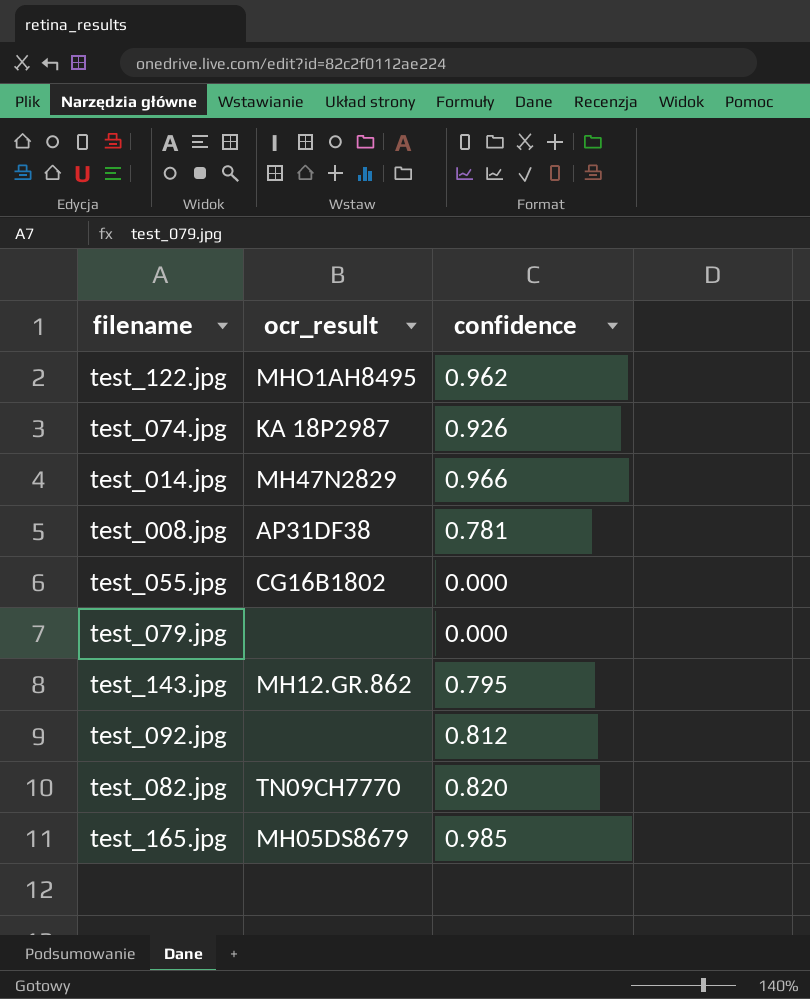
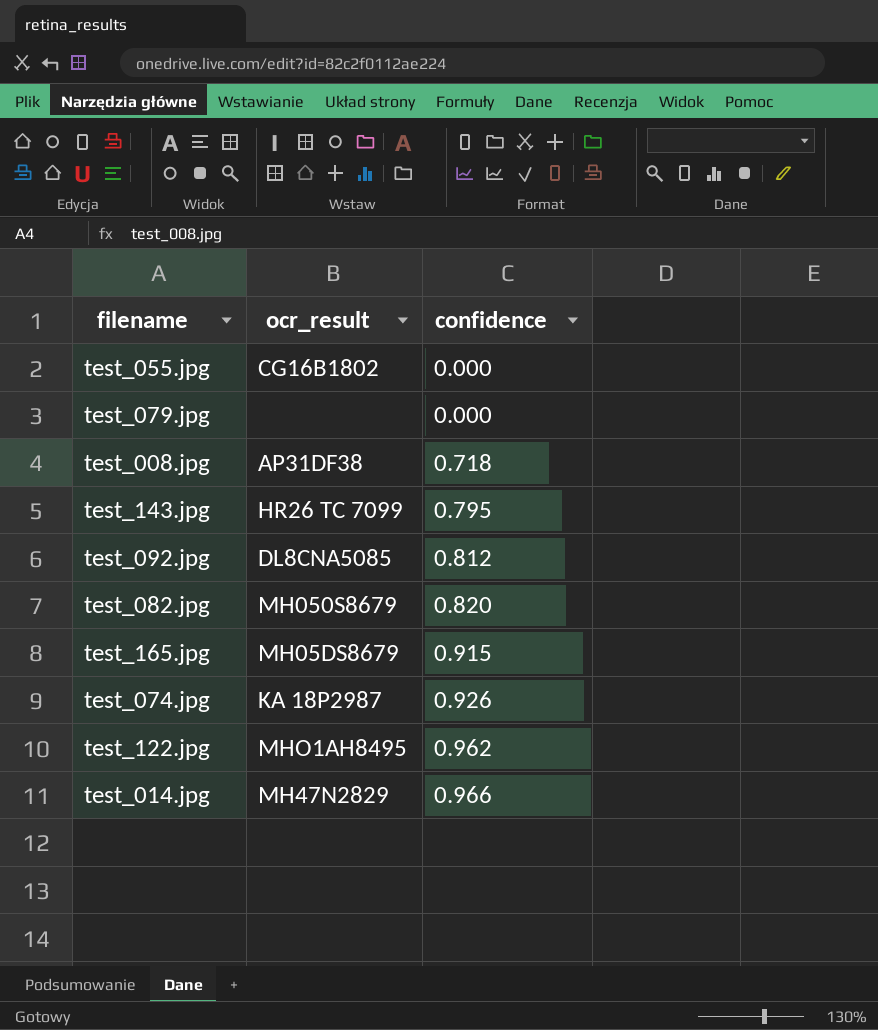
row order: none -> confidence ascending
test_008.jpg | confidence: 0.781 -> 0.718
test_143.jpg | ocr_result: MH12.GR.862 -> HR26 TC 7099
test_092.jpg | ocr_result: none -> DL8CNA5085
test_082.jpg | ocr_result: TN09CH7770 -> MH050S8679
test_165.jpg | confidence: 0.985 -> 0.915

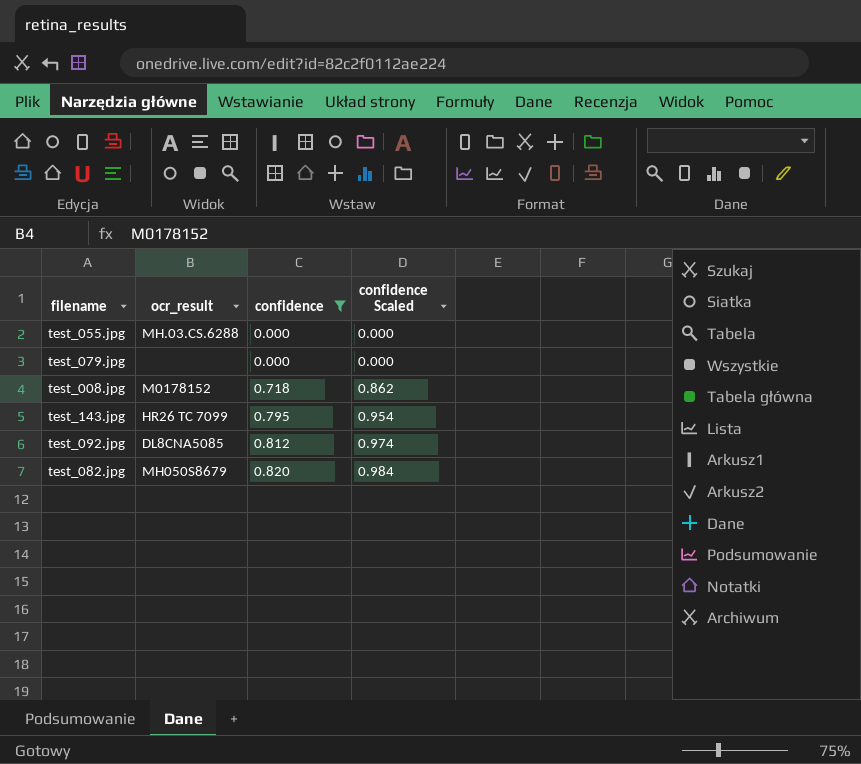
filter: none -> confidence <= 0.820
column confidence Scaled | formula: none -> [confidence] * 1.2
test_055.jpg | ocr_result: CG16B1802 -> MH.03.CS.6288
test_008.jpg | ocr_result: AP31DF38 -> M0178152

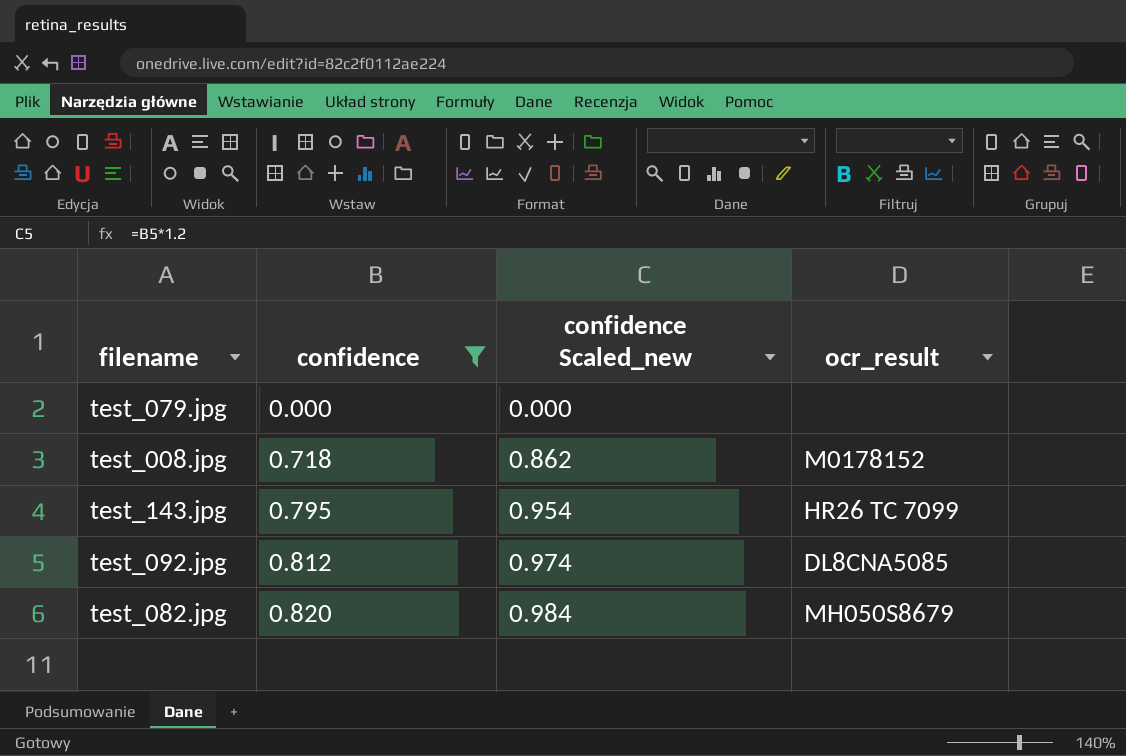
column name: confidence Scaled -> confidence Scaled_new
column ocr_result | position: 2 -> 4
row test_055.jpg: MH.03.CS.6288 | 0.000 | 0.000 -> none

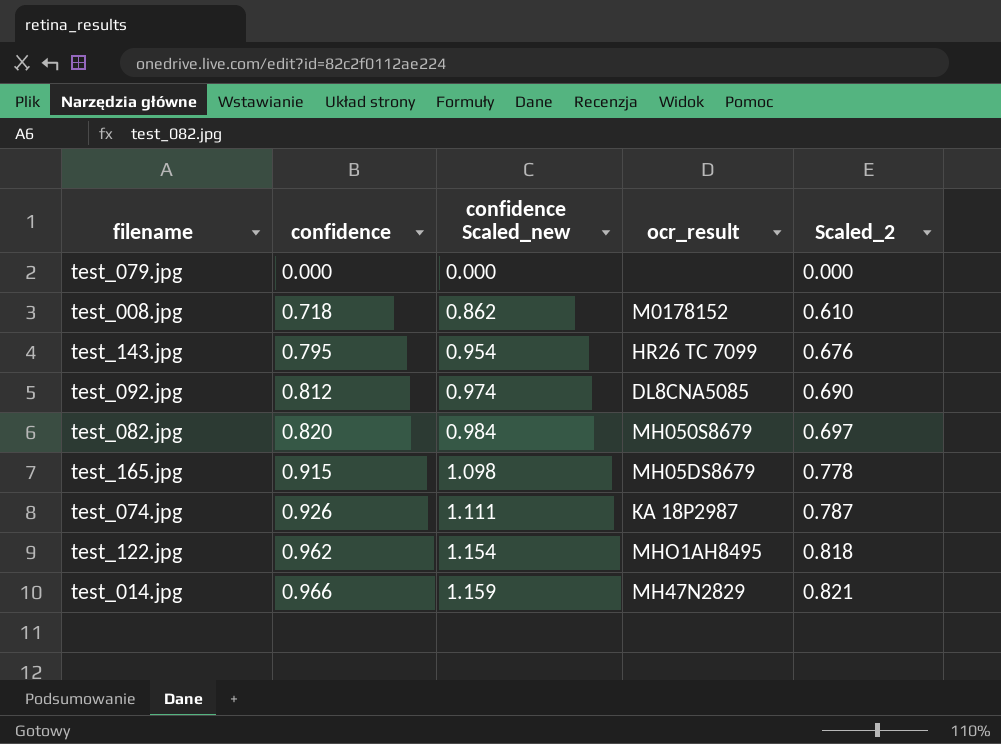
filter: confidence <= 0.820 -> none
column Scaled_2 | formula: none -> [confidence] * 0.85

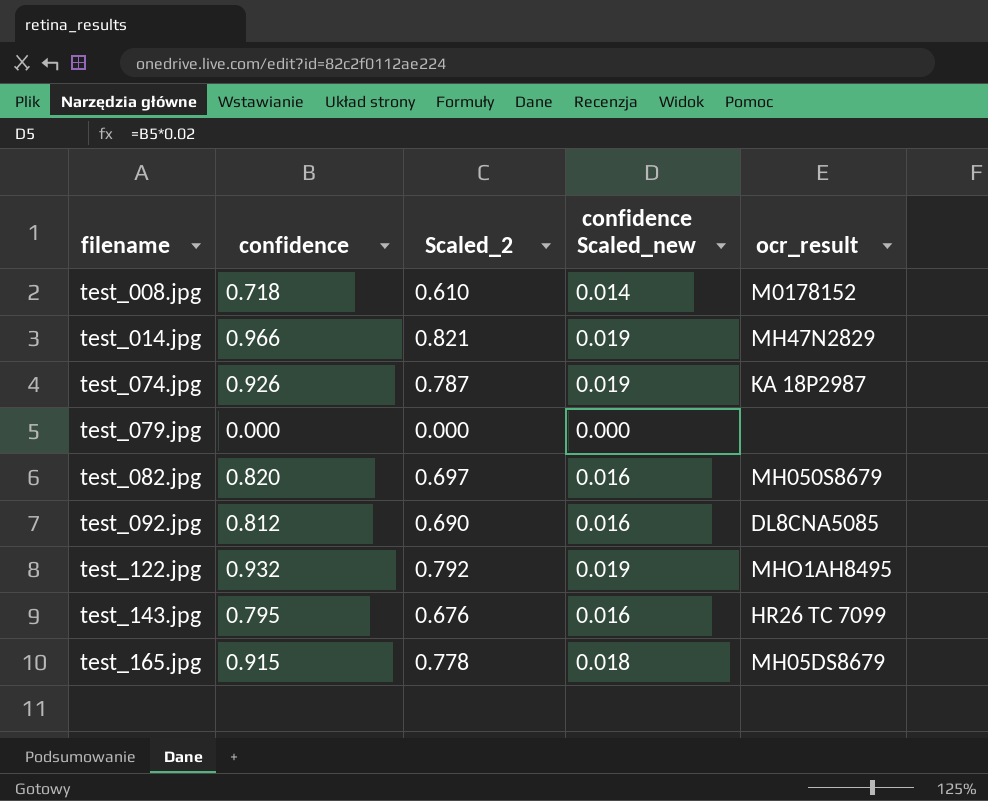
row order: confidence ascending -> filename ascending
column Scaled_2 | position: 5 -> 3
column confidence Scaled_new | formula: [confidence] * 1.2 -> [confidence] * 0.02
test_122.jpg | confidence: 0.962 -> 0.932
test_122.jpg | Scaled_2: 0.818 -> 0.792

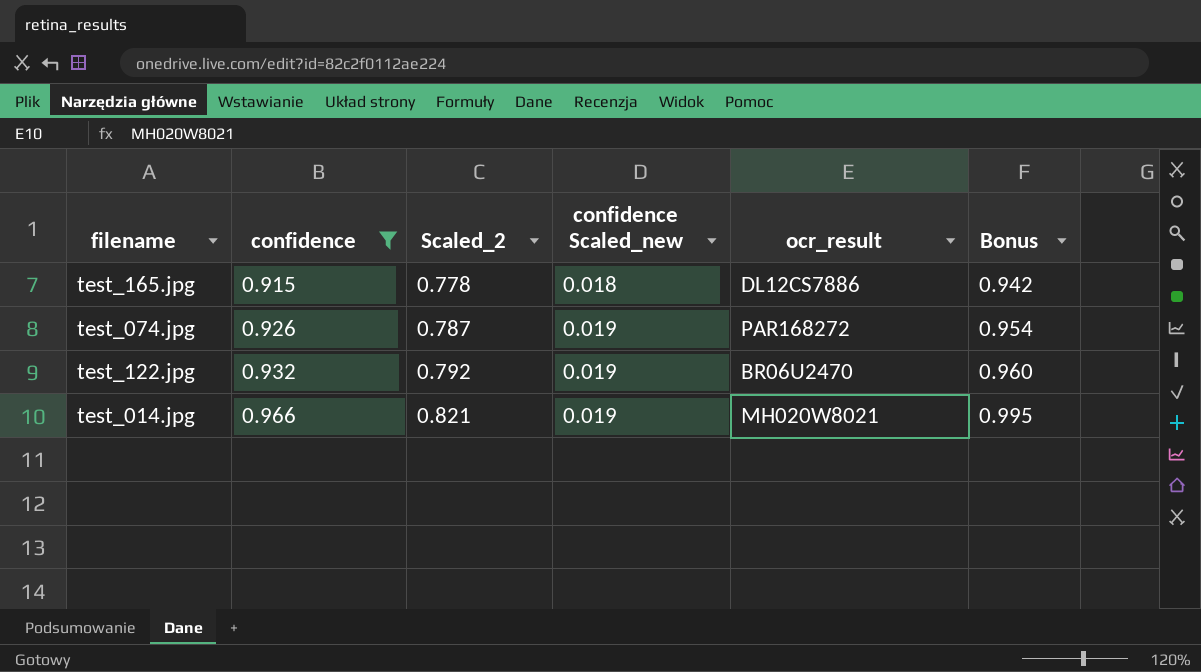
filter: none -> confidence >= 0.915
row order: filename ascending -> confidence ascending
column Bonus | formula: none -> [confidence] * 1.03
test_165.jpg | ocr_result: MH05DS8679 -> DL12CS7886
test_074.jpg | ocr_result: KA 18P2987 -> PAR168272
test_122.jpg | ocr_result: MHO1AH8495 -> BR06U2470
test_014.jpg | ocr_result: MH47N2829 -> MH020W8021

